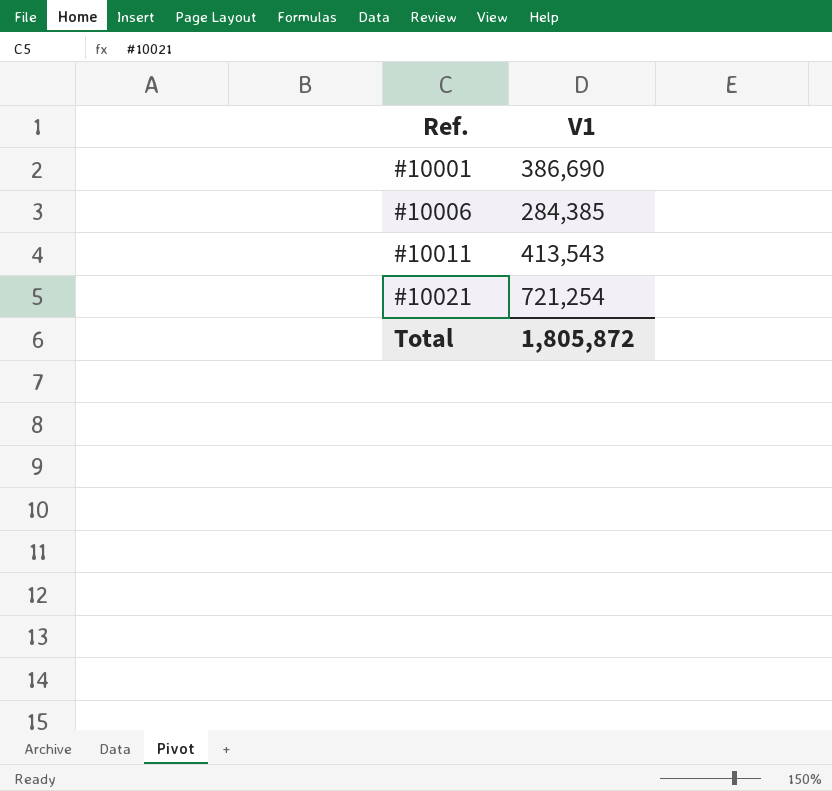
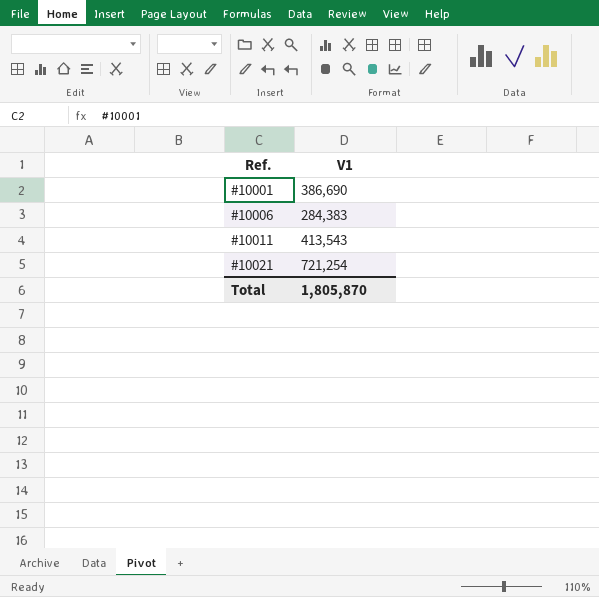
#10006 | V1: 284,385 -> 284,383
Total | V1: 1,805,872 -> 1,805,870

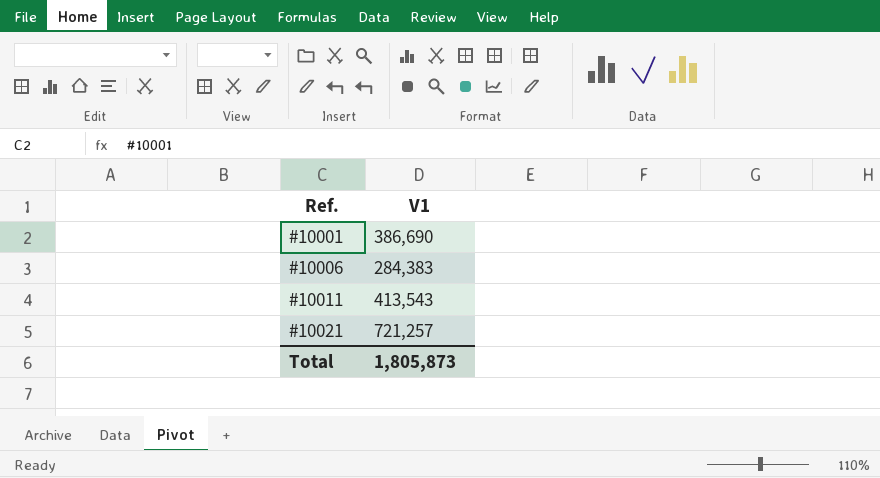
#10021 | V1: 721,254 -> 721,257
Total | V1: 1,805,870 -> 1,805,873

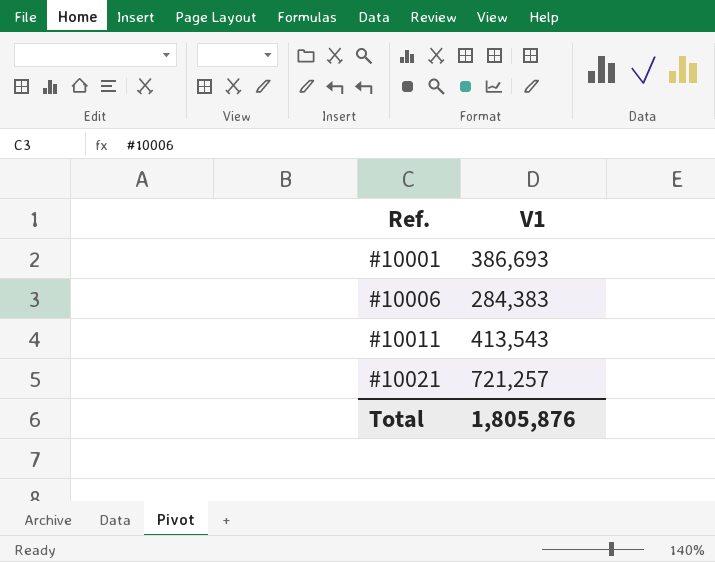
#10001 | V1: 386,690 -> 386,693
Total | V1: 1,805,873 -> 1,805,876

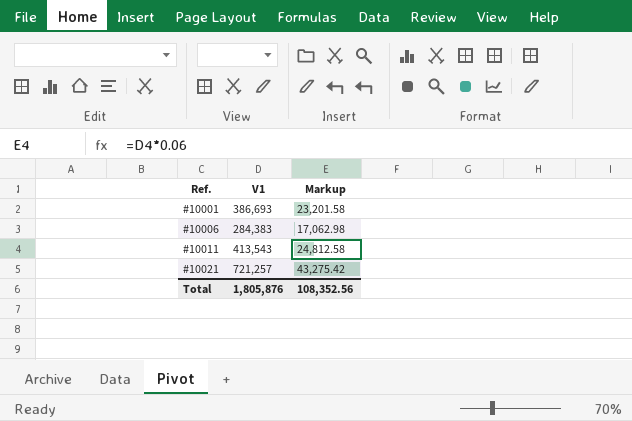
column Markup | formula: none -> [V1] * 0.06

